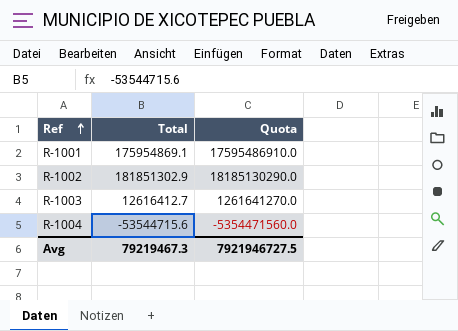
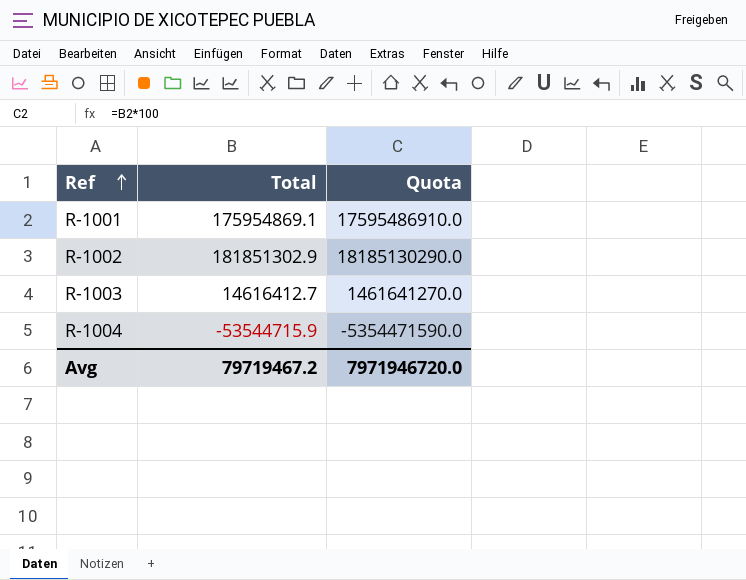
R-1003 | Total: 12616412.7 -> 14616412.7
R-1003 | Quota: 1261641270.0 -> 1461641270.0
R-1004 | Total: -53544715.6 -> -53544715.9
R-1004 | Quota: -5354471560.0 -> -5354471590.0
Avg | Total: 79219467.3 -> 79719467.2
Avg | Quota: 7921946727.5 -> 7971946720.0

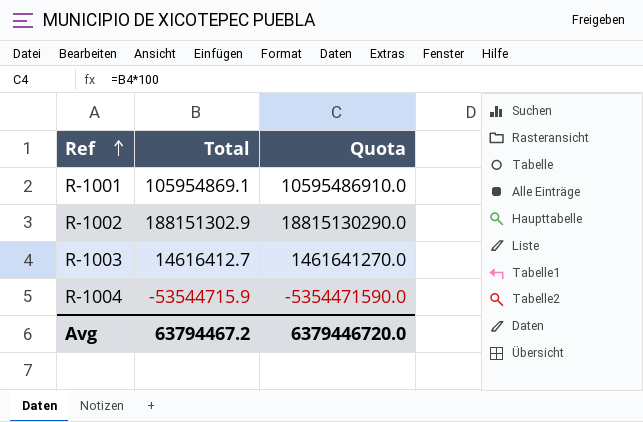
R-1001 | Total: 175954869.1 -> 105954869.1
R-1001 | Quota: 17595486910.0 -> 10595486910.0
R-1002 | Total: 181851302.9 -> 188151302.9
R-1002 | Quota: 18185130290.0 -> 18815130290.0
Avg | Total: 79719467.2 -> 63794467.2
Avg | Quota: 7971946720.0 -> 6379446720.0

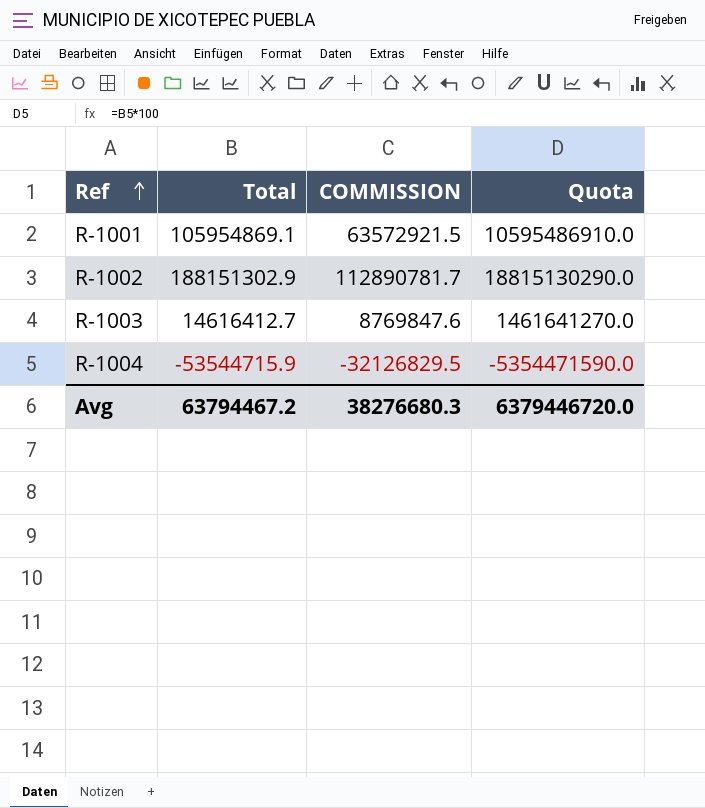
column COMMISSION | formula: none -> [Total] * 0.6

